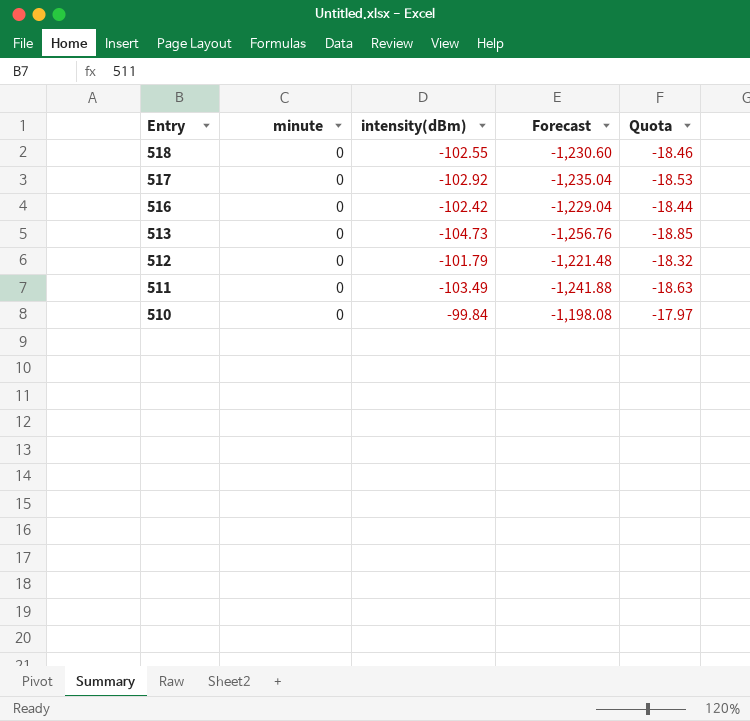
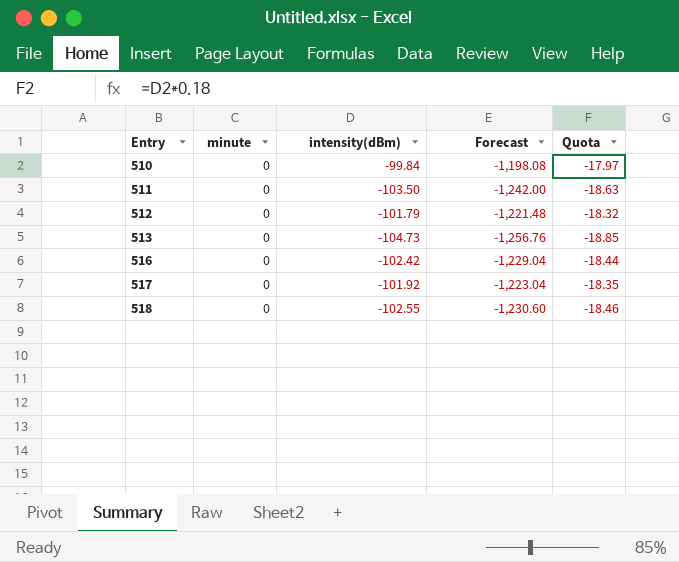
row order: Entry descending -> Entry ascending
511 | intensity(dBm): -103.49 -> -103.50
511 | Forecast: -1,241.88 -> -1,242.00
517 | intensity(dBm): -102.92 -> -101.92
517 | Forecast: -1,235.04 -> -1,223.04
517 | Quota: -18.53 -> -18.35

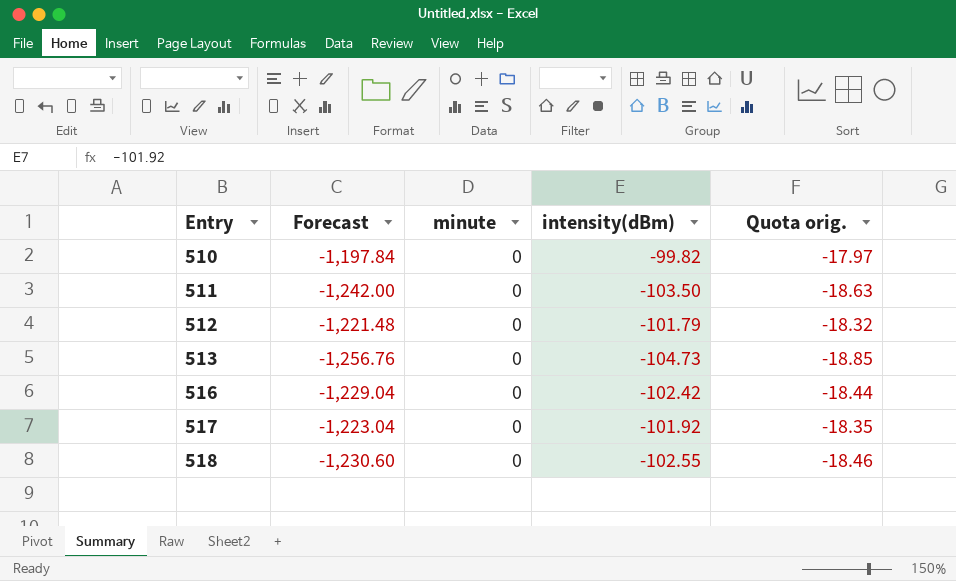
column Forecast | position: 4 -> 2
column name: Quota -> Quota orig.
510 | Forecast: -1,198.08 -> -1,197.84
510 | intensity(dBm): -99.84 -> -99.82

